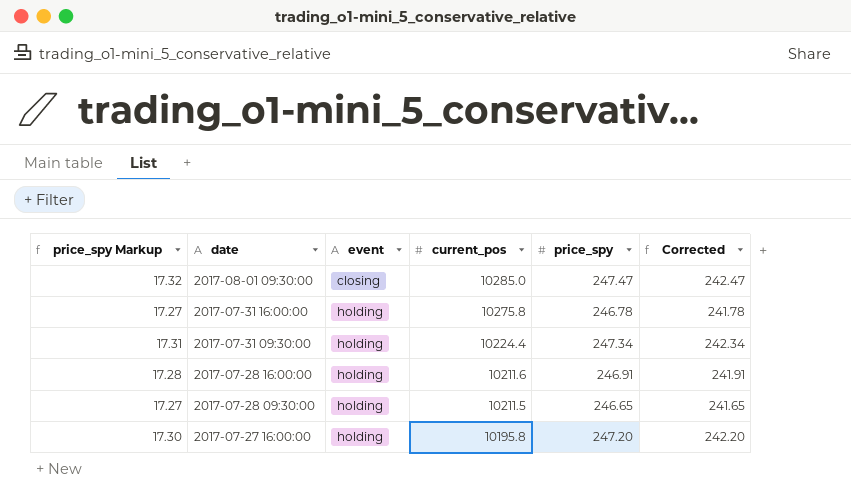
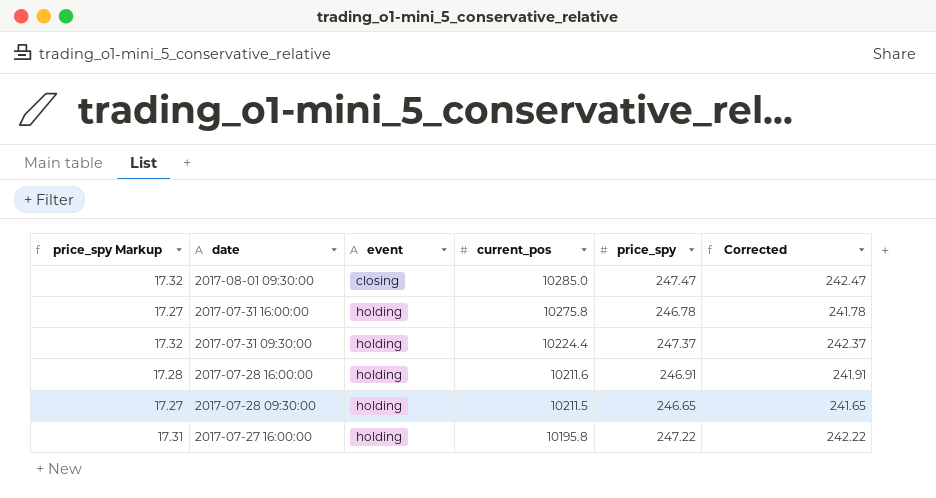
2017-07-31 09:30:00 | price_spy Markup: 17.31 -> 17.32
2017-07-31 09:30:00 | price_spy: 247.34 -> 247.37
2017-07-31 09:30:00 | Corrected: 242.34 -> 242.37
2017-07-27 16:00:00 | price_spy Markup: 17.30 -> 17.31
2017-07-27 16:00:00 | price_spy: 247.20 -> 247.22
2017-07-27 16:00:00 | Corrected: 242.20 -> 242.22

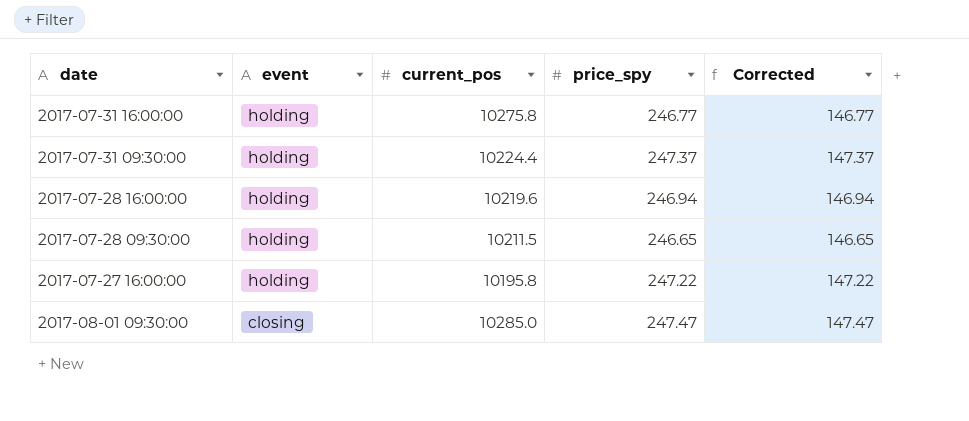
row order: date descending -> event descending
column price_spy Markup | formula: [price_spy] * 0.07 -> none
column Corrected | formula: [price_spy] - 5 -> [price_spy] - 100
2017-07-31 16:00:00 | price_spy: 246.78 -> 246.77
2017-07-28 16:00:00 | current_pos: 10211.6 -> 10219.6
2017-07-28 16:00:00 | price_spy: 246.91 -> 246.94

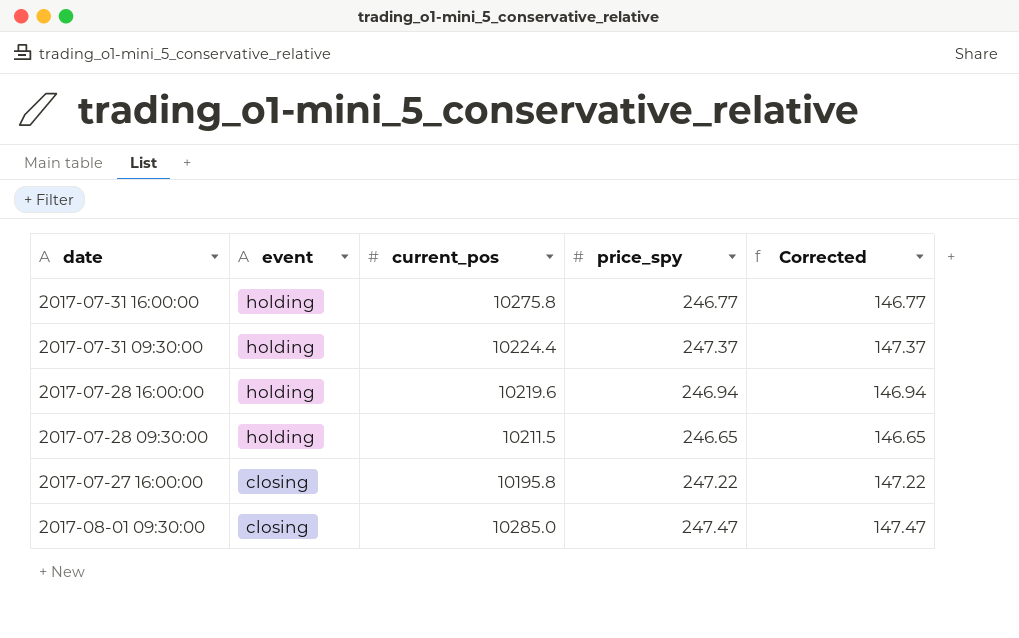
2017-07-27 16:00:00 | event: holding -> closing

